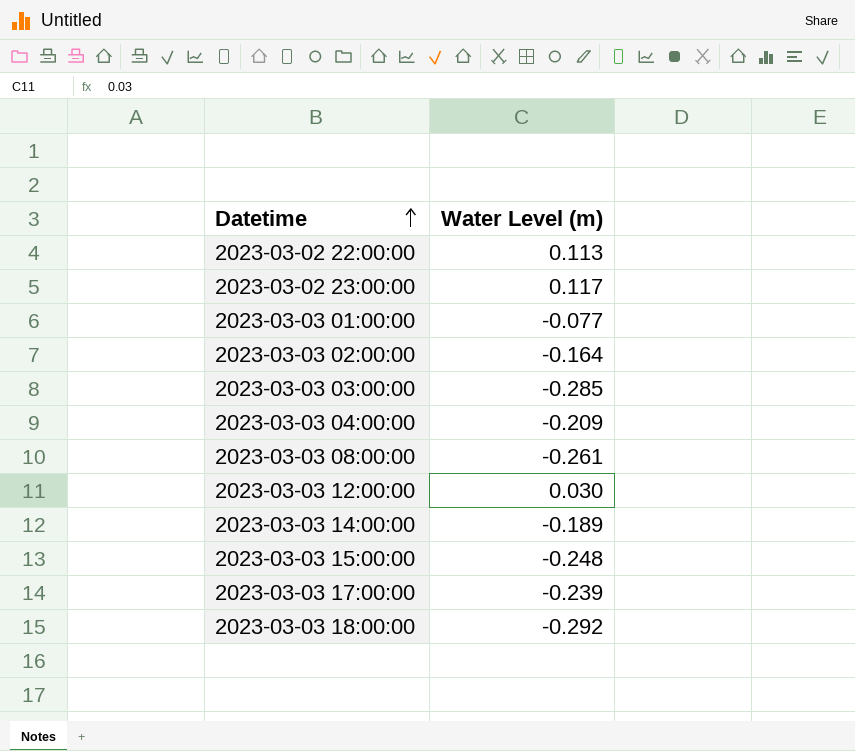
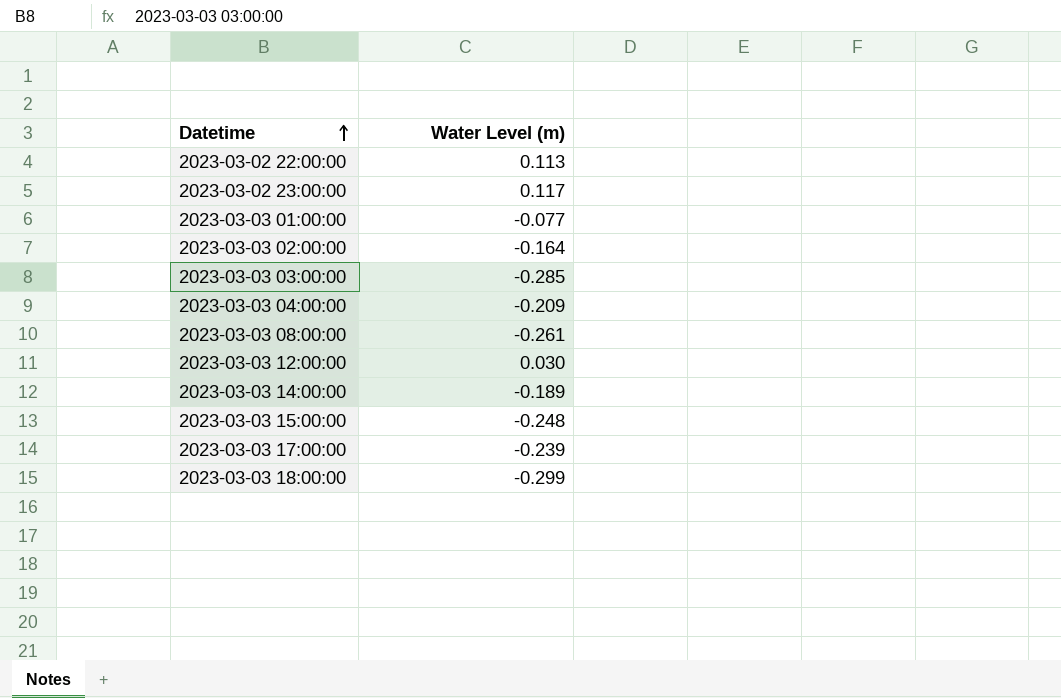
2023-03-03 18:00:00 | Water Level (m): -0.292 -> -0.299

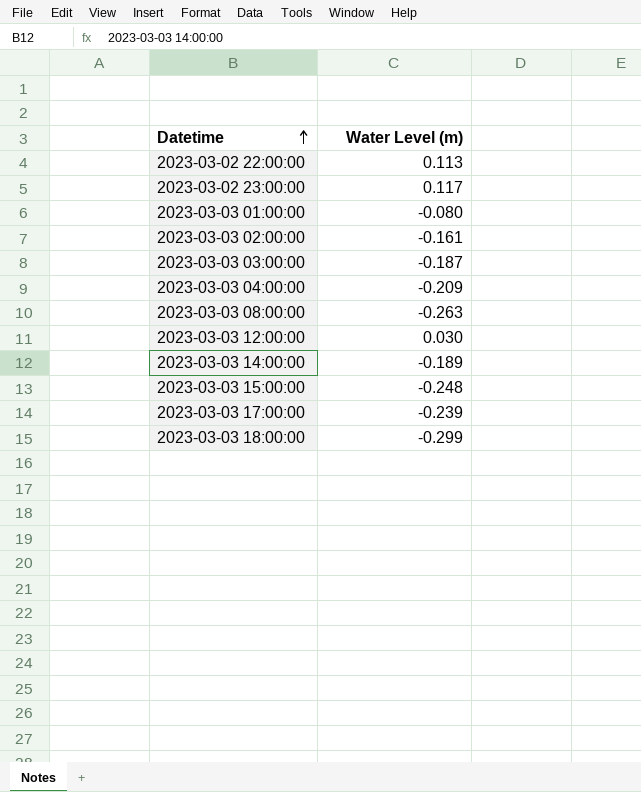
2023-03-03 01:00:00 | Water Level (m): -0.077 -> -0.080
2023-03-03 02:00:00 | Water Level (m): -0.164 -> -0.161
2023-03-03 03:00:00 | Water Level (m): -0.285 -> -0.187
2023-03-03 08:00:00 | Water Level (m): -0.261 -> -0.263

